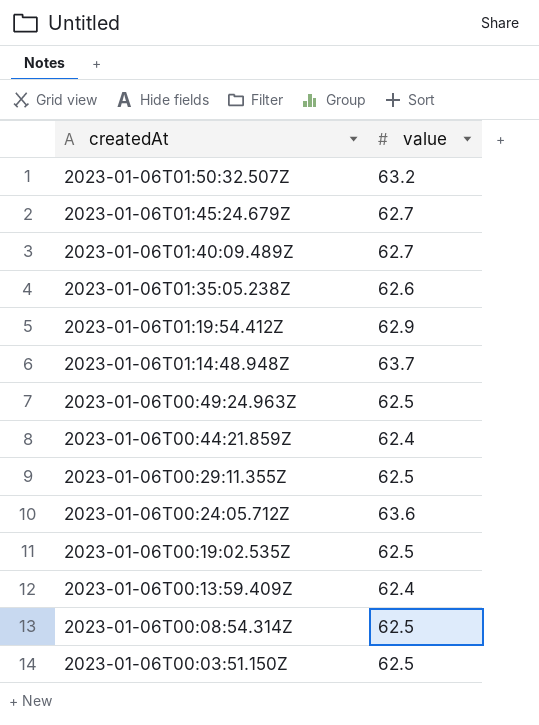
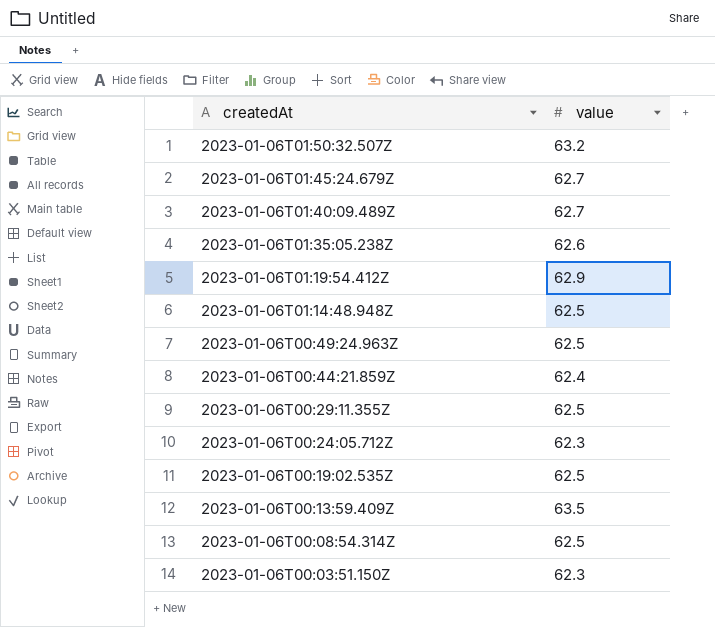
2023-01-06T01:14:48.948Z | value: 63.7 -> 62.5
2023-01-06T00:24:05.712Z | value: 63.6 -> 62.3
2023-01-06T00:13:59.409Z | value: 62.4 -> 63.5
2023-01-06T00:03:51.150Z | value: 62.5 -> 62.3

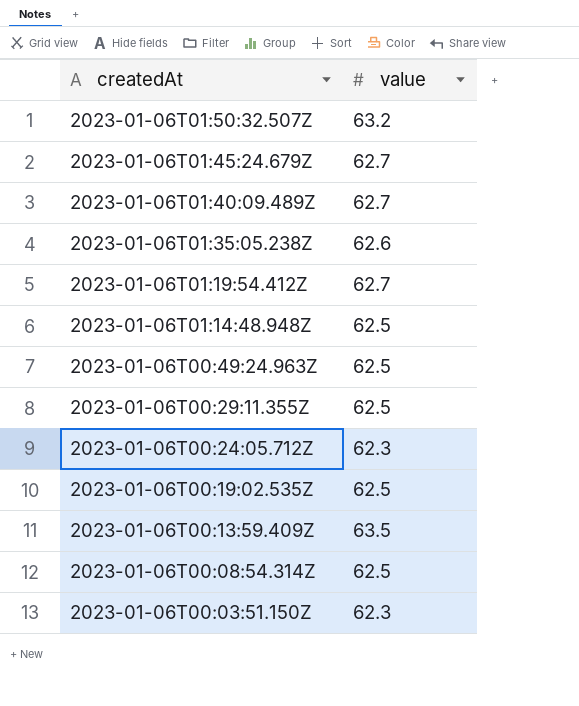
row 2023-01-06T00:44:21.859Z: 62.4 -> none
2023-01-06T01:19:54.412Z | value: 62.9 -> 62.7

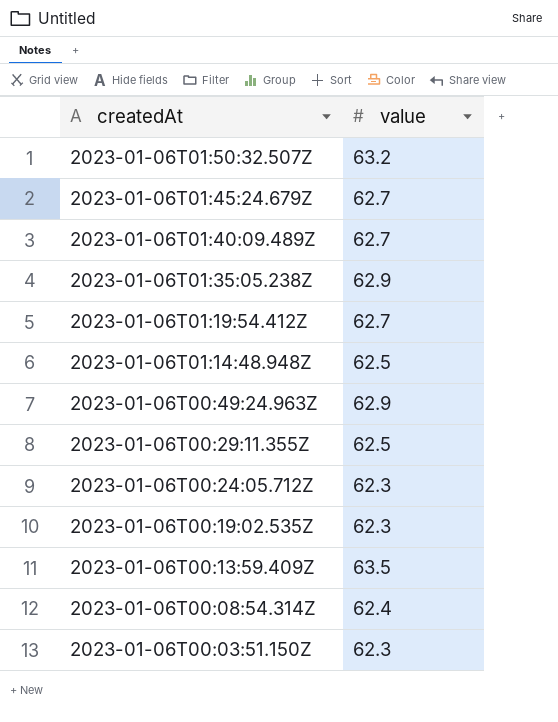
2023-01-06T01:35:05.238Z | value: 62.6 -> 62.9
2023-01-06T00:49:24.963Z | value: 62.5 -> 62.9
2023-01-06T00:19:02.535Z | value: 62.5 -> 62.3
2023-01-06T00:08:54.314Z | value: 62.5 -> 62.4

